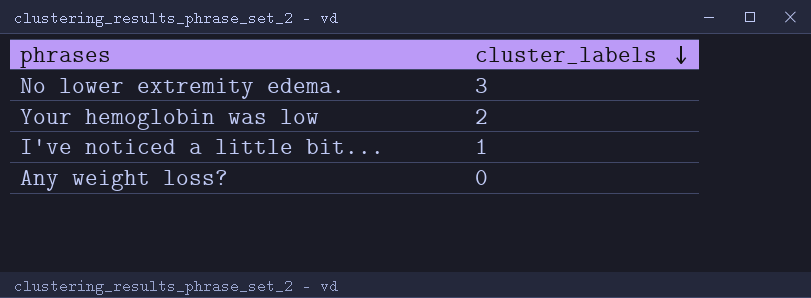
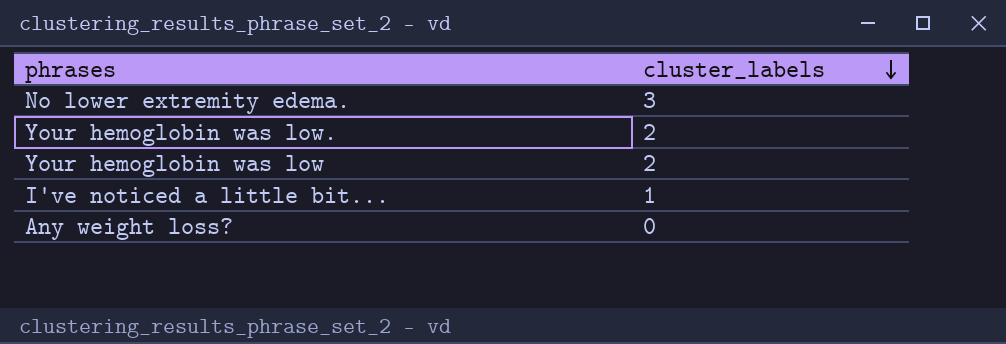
row Your hemoglobin was low.: none -> 2

